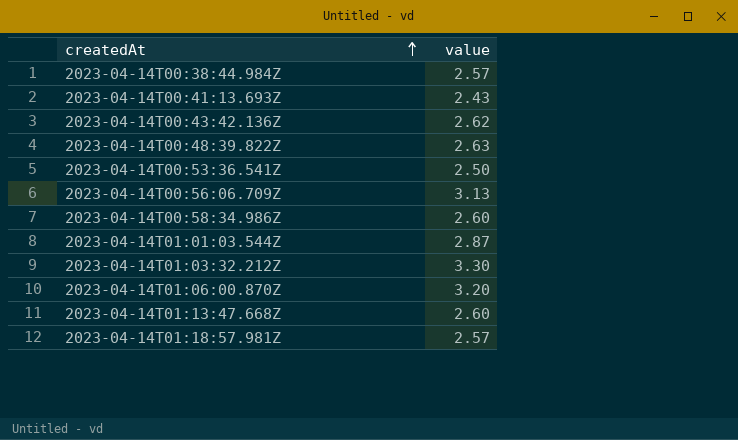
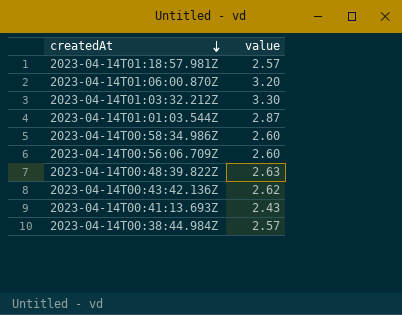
row order: createdAt ascending -> createdAt descending
row 2023-04-14T00:53:36.541Z: 2.50 -> none
row 2023-04-14T01:13:47.668Z: 2.60 -> none
2023-04-14T00:56:06.709Z | value: 3.13 -> 2.60

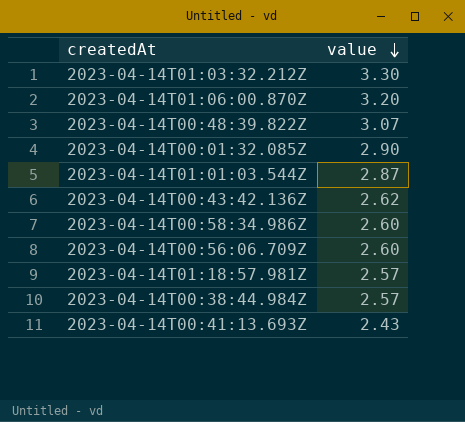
row order: createdAt descending -> value descending
2023-04-14T00:48:39.822Z | value: 2.63 -> 3.07
row 2023-04-14T00:01:32.085Z: none -> 2.90

